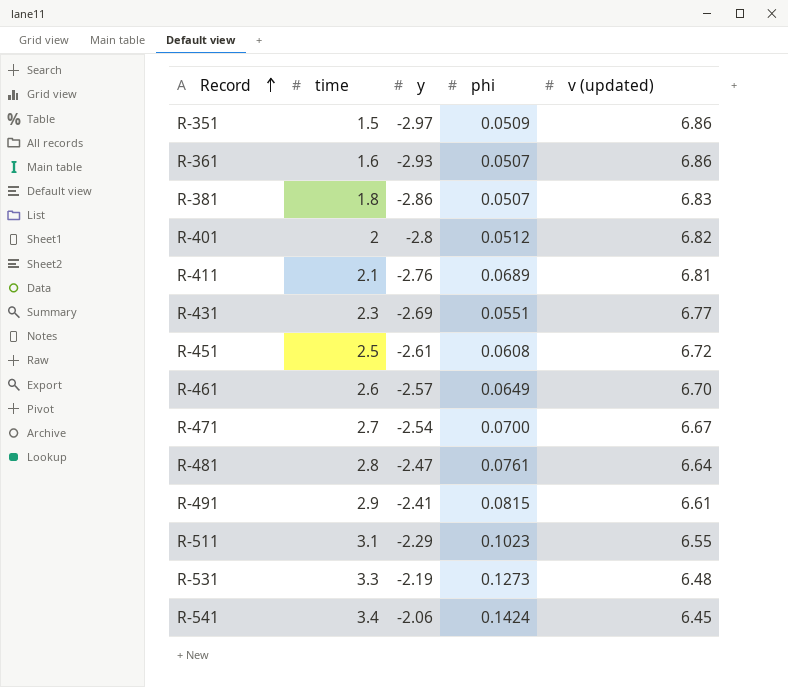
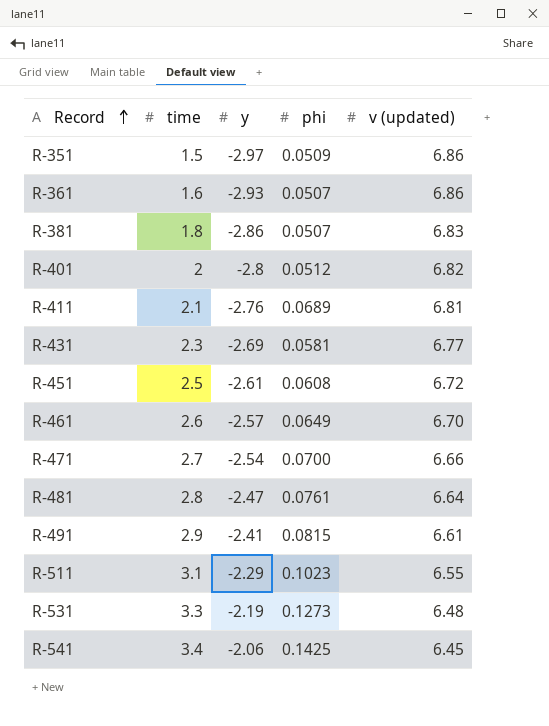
R-431 | phi: 0.0551 -> 0.0581
R-471 | v (updated): 6.67 -> 6.66
R-541 | phi: 0.1424 -> 0.1425

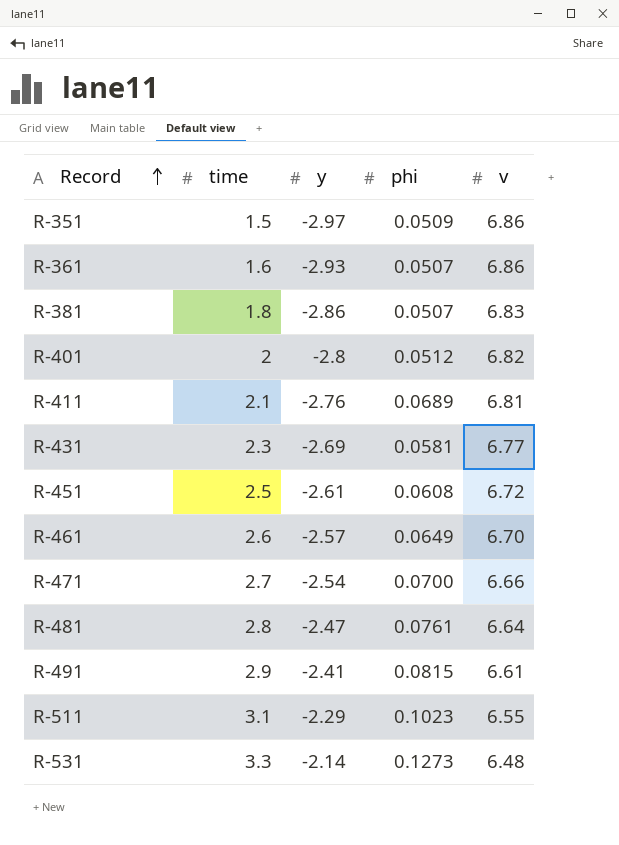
column name: v (updated) -> v
row R-541: 3.4 | -2.06 | 0.1425 | 6.45 -> none
R-531 | y: -2.19 -> -2.14

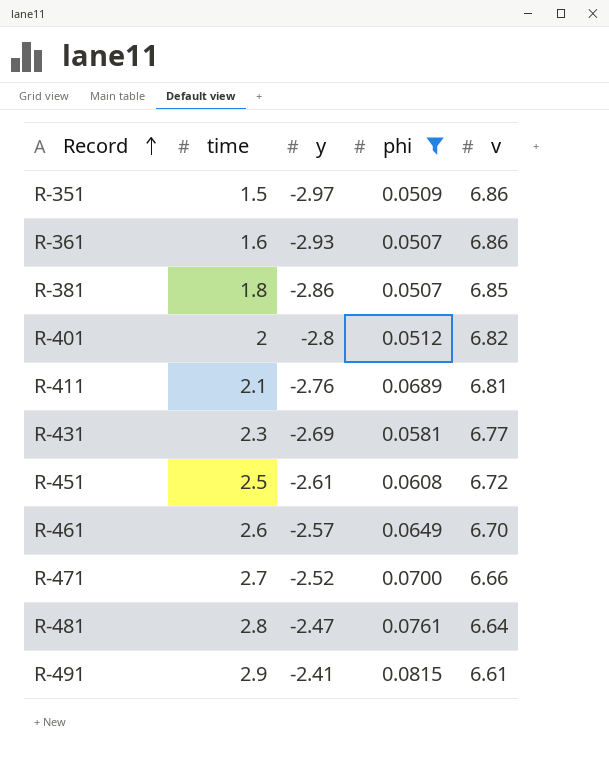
filter: none -> phi <= 0.0815
R-381 | v: 6.83 -> 6.85
R-471 | y: -2.54 -> -2.52

